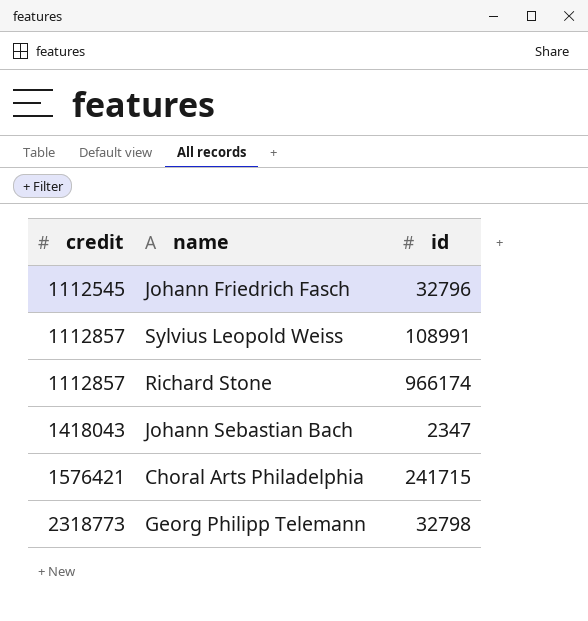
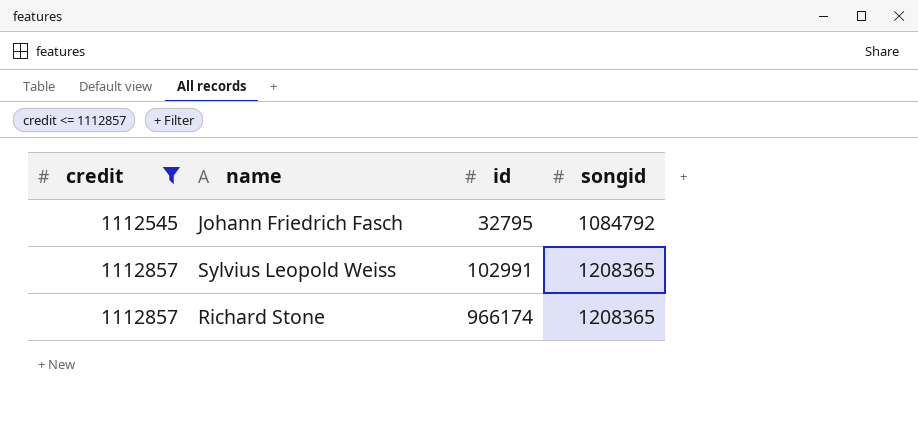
filter: none -> credit <= 1112857
column songid | position: none -> 4
Johann Friedrich Fasch | id: 32796 -> 32795
Sylvius Leopold Weiss | id: 108991 -> 102991

